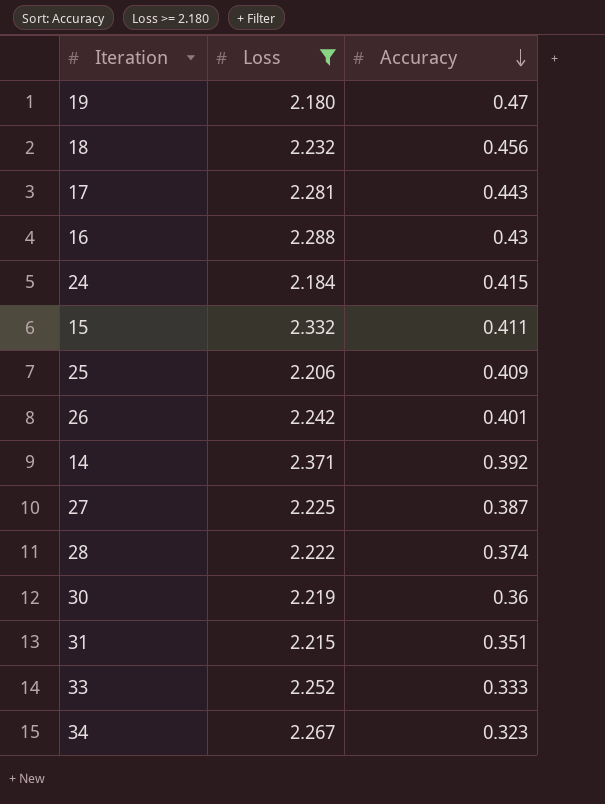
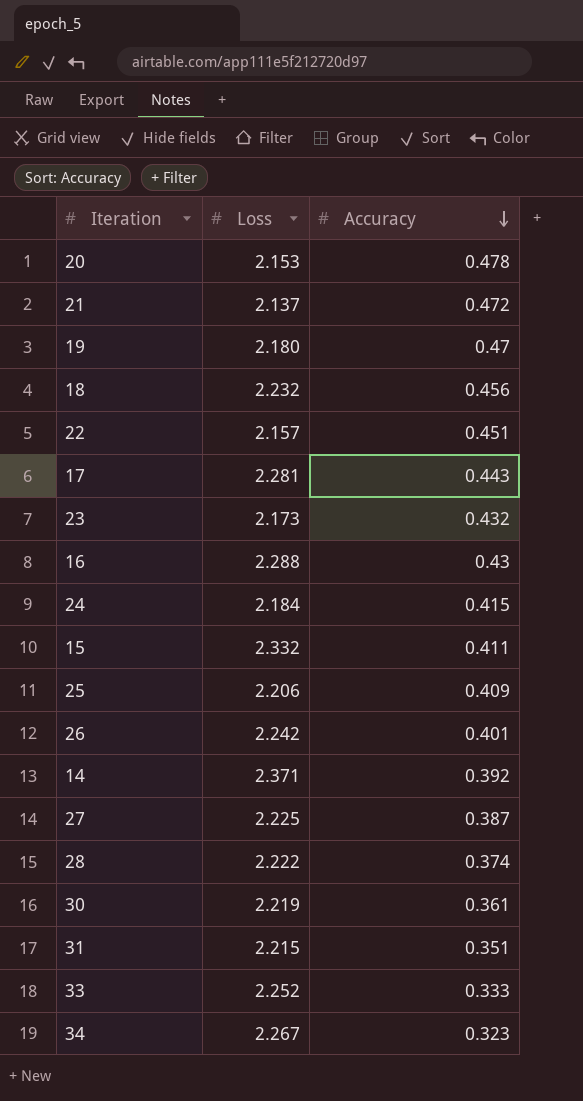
filter: Loss >= 2.180 -> none
30 | Accuracy: 0.36 -> 0.361

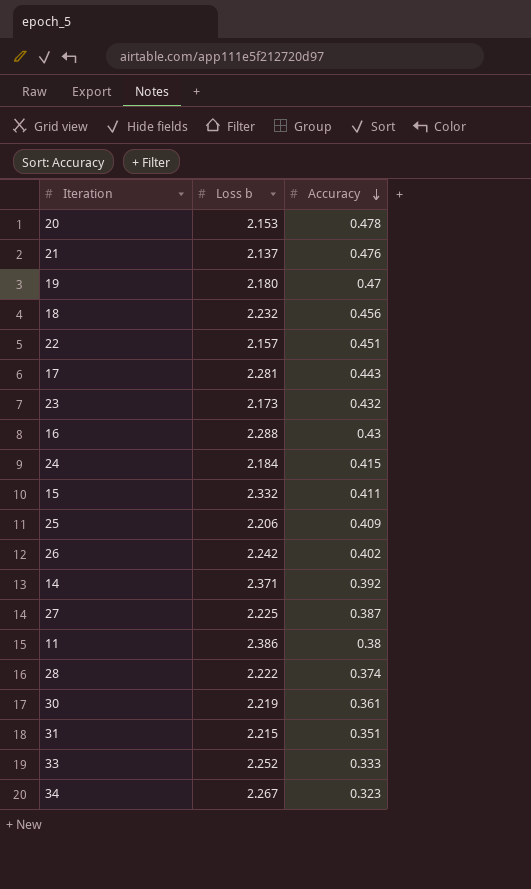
column name: Loss -> Loss b
21 | Accuracy: 0.472 -> 0.476
26 | Accuracy: 0.401 -> 0.402
row 11: none -> 2.386 | 0.38

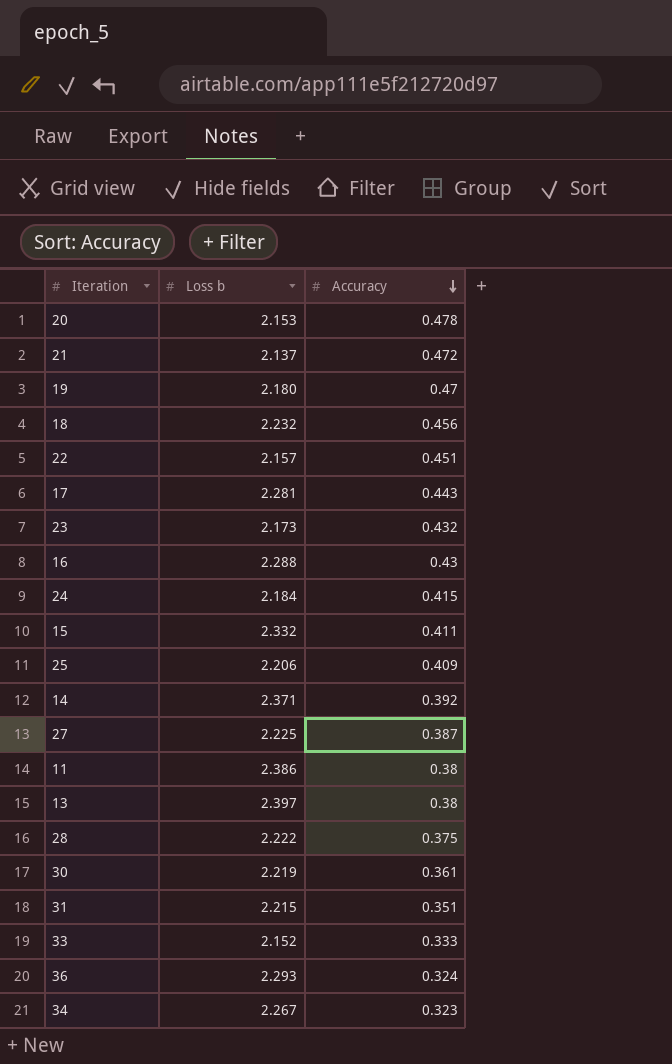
row 26: 2.242 | 0.402 -> none
21 | Accuracy: 0.476 -> 0.472
row 13: none -> 2.397 | 0.38
28 | Accuracy: 0.374 -> 0.375
33 | Loss b: 2.252 -> 2.152
row 36: none -> 2.293 | 0.324

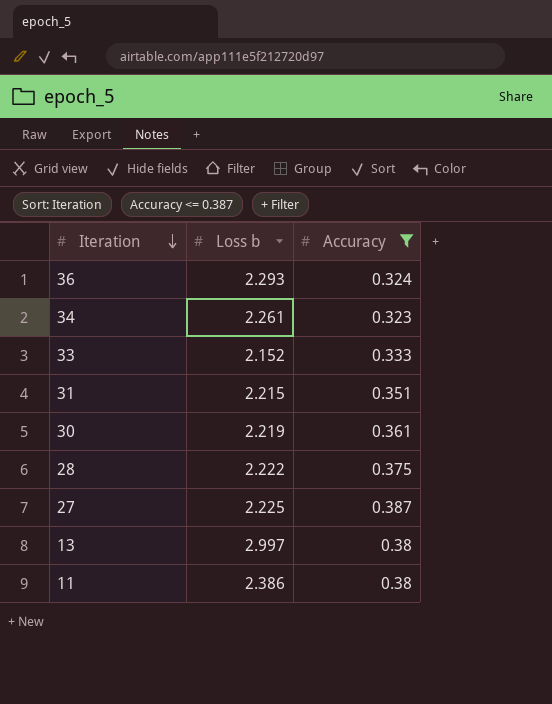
filter: none -> Accuracy <= 0.387
row order: Accuracy descending -> Iteration descending
34 | Loss b: 2.267 -> 2.261
13 | Loss b: 2.397 -> 2.997

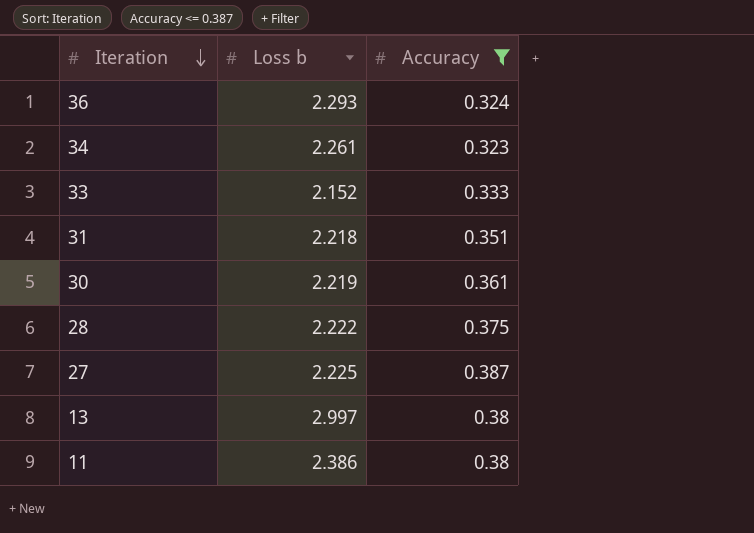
31 | Loss b: 2.215 -> 2.218

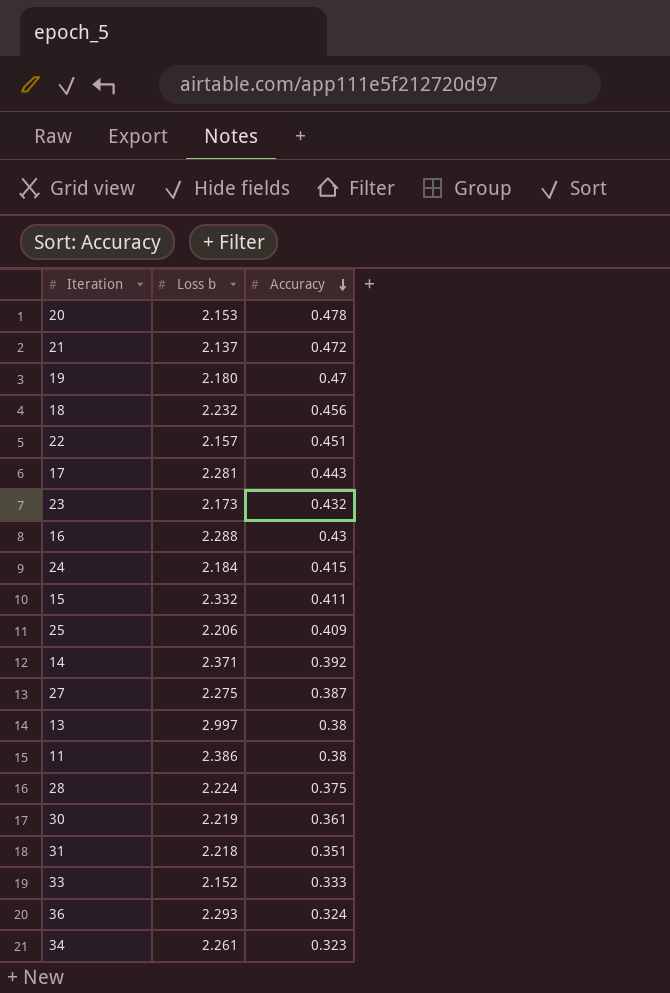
filter: Accuracy <= 0.387 -> none
row order: Iteration descending -> Accuracy descending
27 | Loss b: 2.225 -> 2.275
28 | Loss b: 2.222 -> 2.224

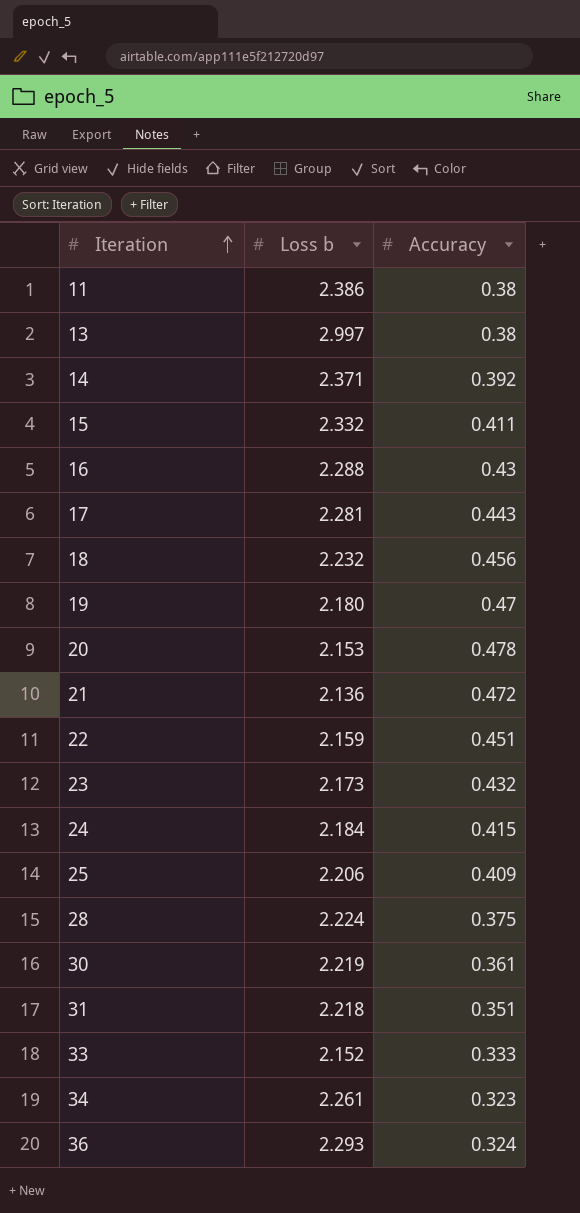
row order: Accuracy descending -> Iteration ascending
row 27: 2.275 | 0.387 -> none
21 | Loss b: 2.137 -> 2.136
22 | Loss b: 2.157 -> 2.159

